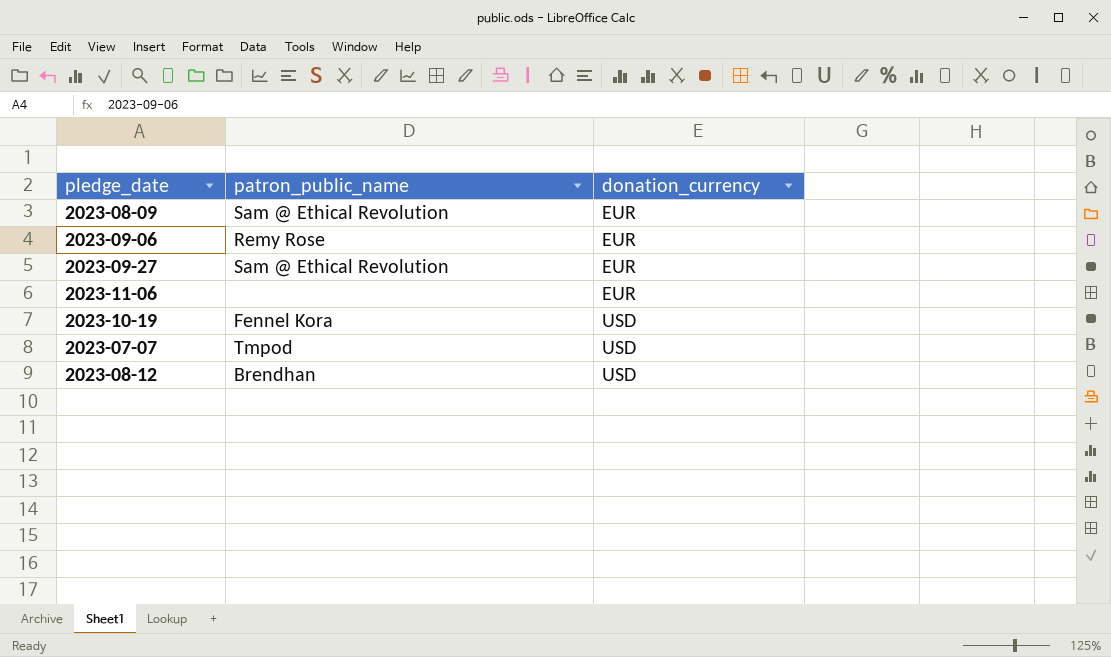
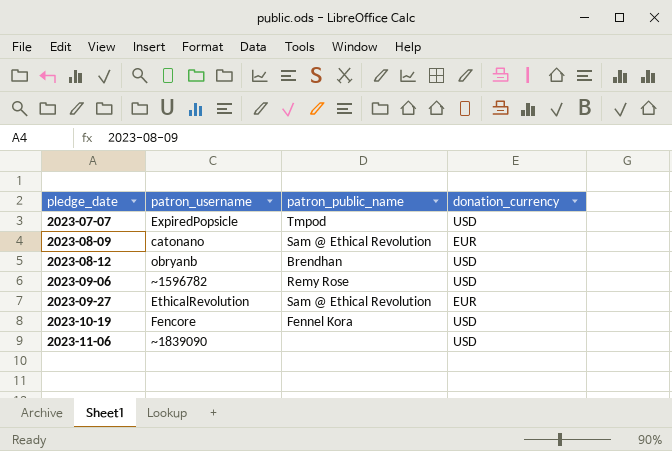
row order: donation_currency ascending -> pledge_date ascending
column patron_username | position: none -> 2
2023-09-06 | donation_currency: EUR -> USD
2023-11-06 | donation_currency: EUR -> USD

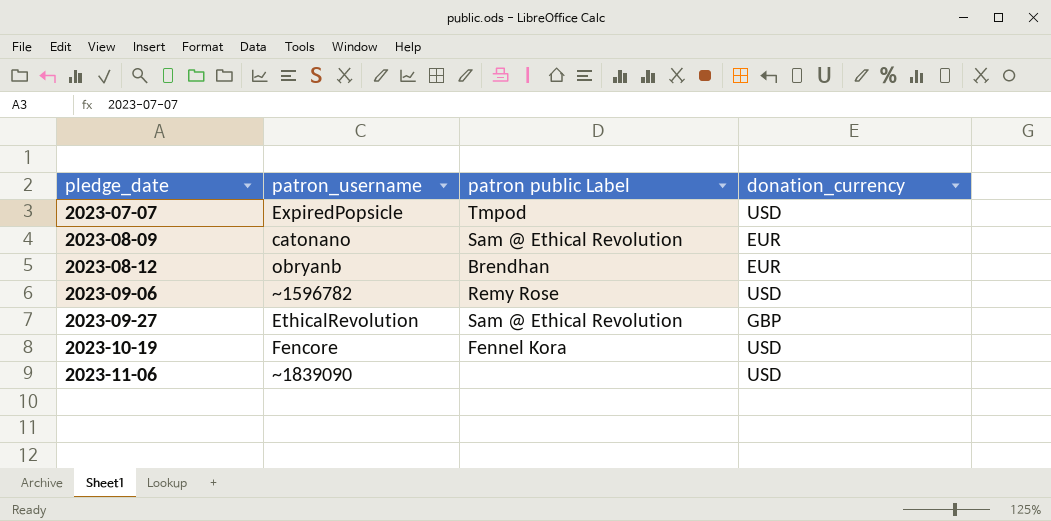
column name: patron_public_name -> patron public Label
2023-08-12 | donation_currency: USD -> EUR
2023-09-27 | donation_currency: EUR -> GBP

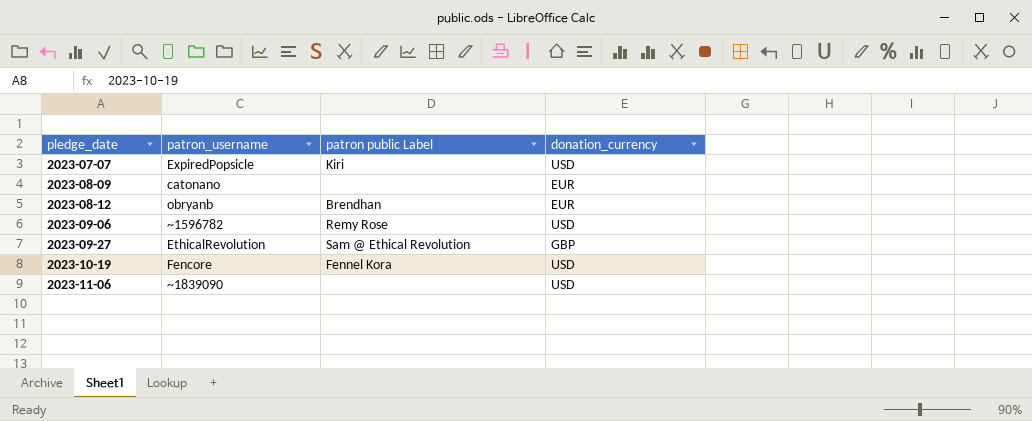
2023-07-07 | patron public Label: Tmpod -> Kiri
2023-08-09 | patron public Label: Sam @ Ethical Revolution -> none

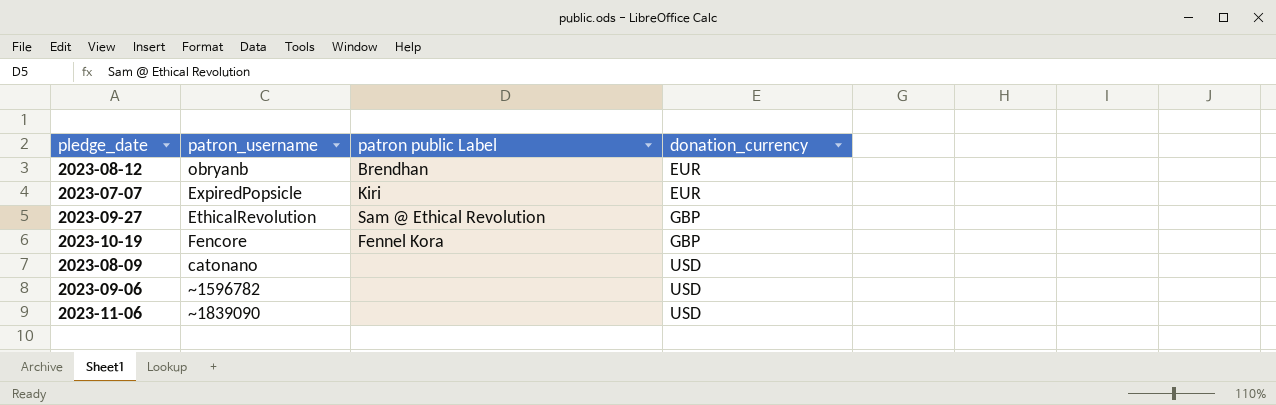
row order: pledge_date ascending -> donation_currency ascending
2023-07-07 | donation_currency: USD -> EUR
2023-10-19 | donation_currency: USD -> GBP
2023-08-09 | donation_currency: EUR -> USD
2023-09-06 | patron public Label: Remy Rose -> none

